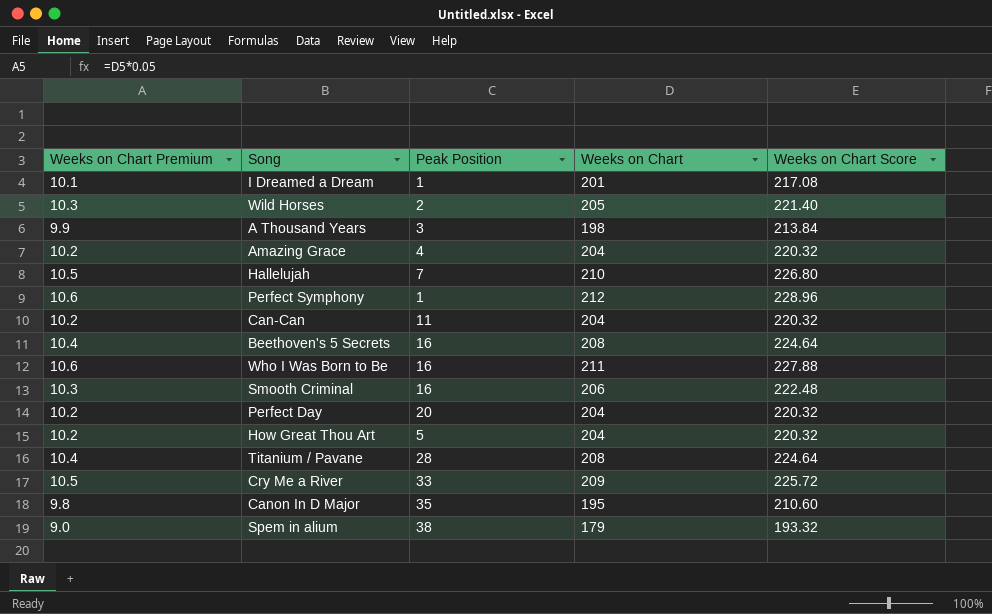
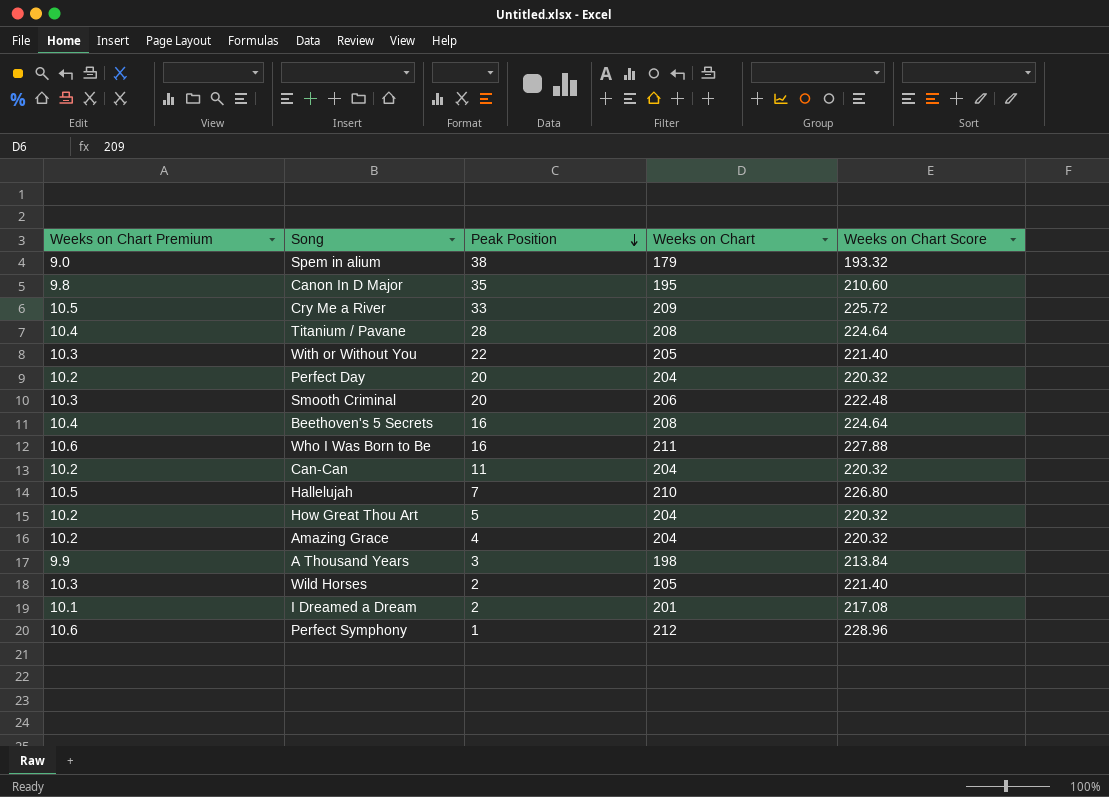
row order: none -> Peak Position descending
row With or Without You: none -> 10.3 | 22 | 205 | 221.40
Smooth Criminal | Peak Position: 16 -> 20
I Dreamed a Dream | Peak Position: 1 -> 2

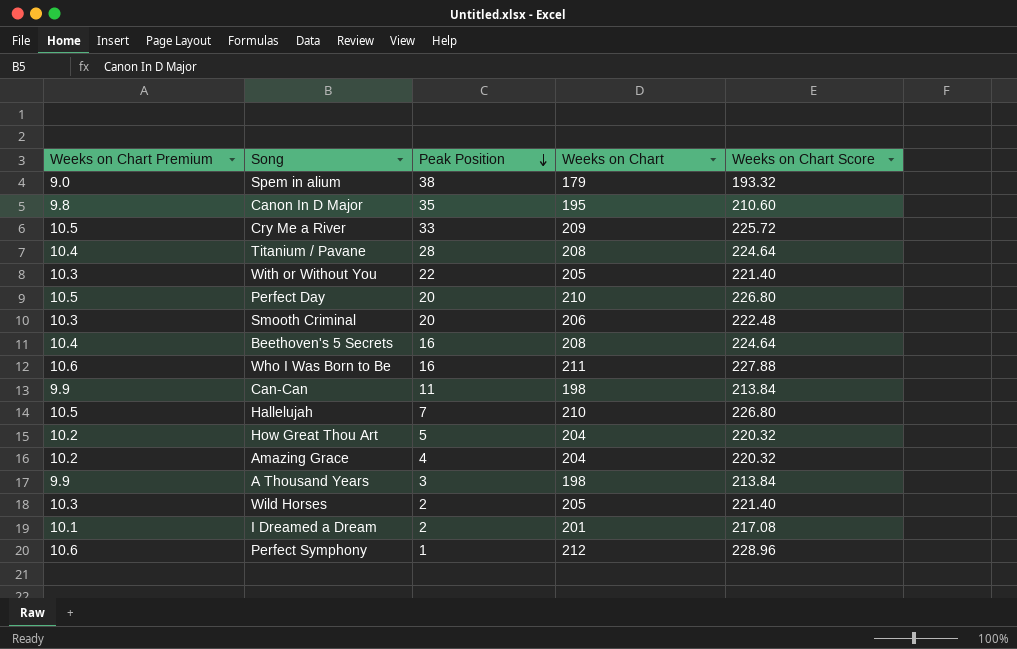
Perfect Day | Weeks on Chart Premium: 10.2 -> 10.5
Perfect Day | Weeks on Chart: 204 -> 210
Perfect Day | Weeks on Chart Score: 220.32 -> 226.80
Can-Can | Weeks on Chart Premium: 10.2 -> 9.9
Can-Can | Weeks on Chart: 204 -> 198
Can-Can | Weeks on Chart Score: 220.32 -> 213.84

